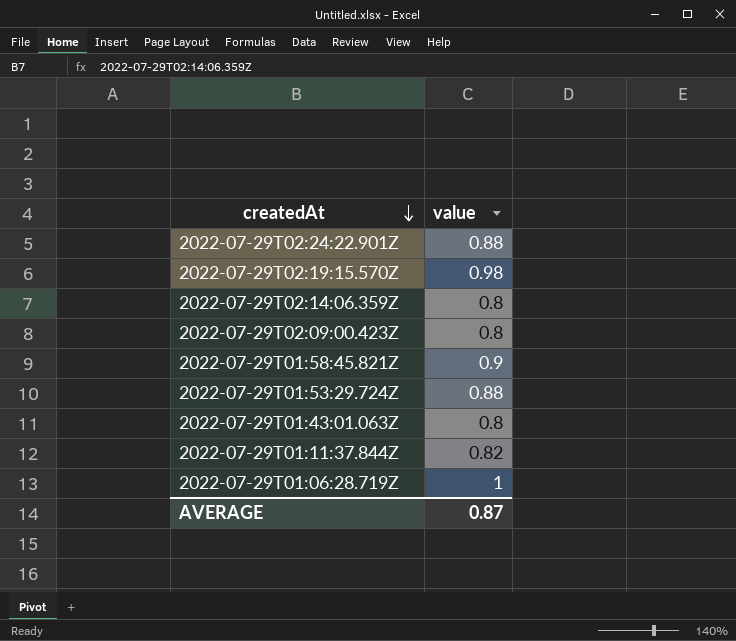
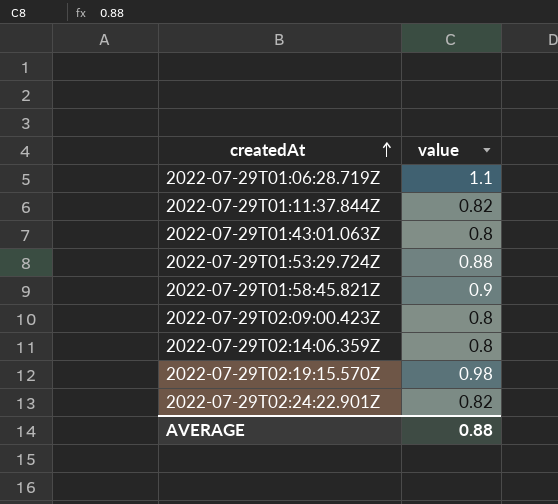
row order: createdAt descending -> createdAt ascending
2022-07-29T01:06:28.719Z | value: 1 -> 1.1
2022-07-29T02:24:22.901Z | value: 0.88 -> 0.82
AVERAGE | value: 0.87 -> 0.88

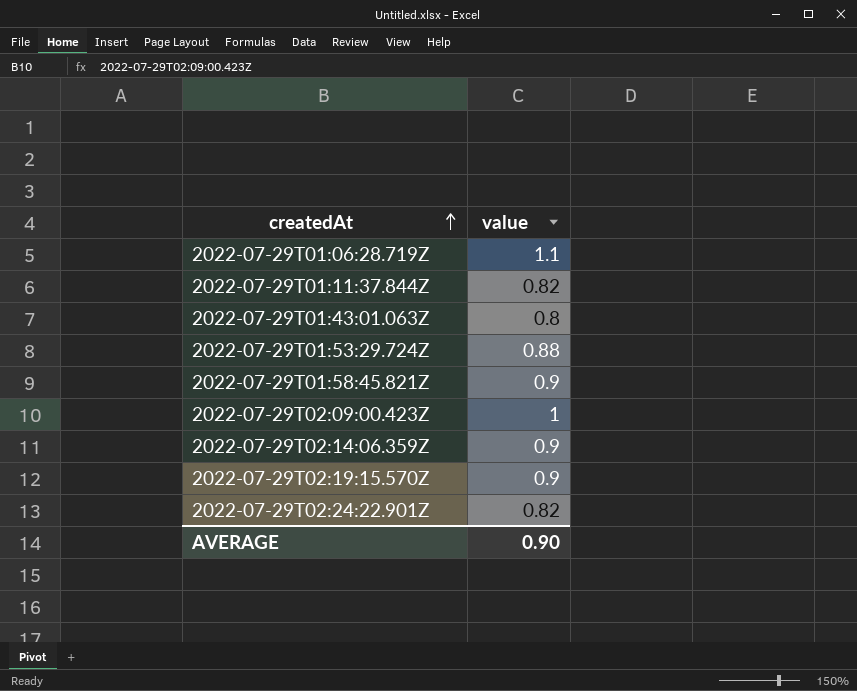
2022-07-29T02:09:00.423Z | value: 0.8 -> 1
2022-07-29T02:14:06.359Z | value: 0.8 -> 0.9
2022-07-29T02:19:15.570Z | value: 0.98 -> 0.9
AVERAGE | value: 0.88 -> 0.90

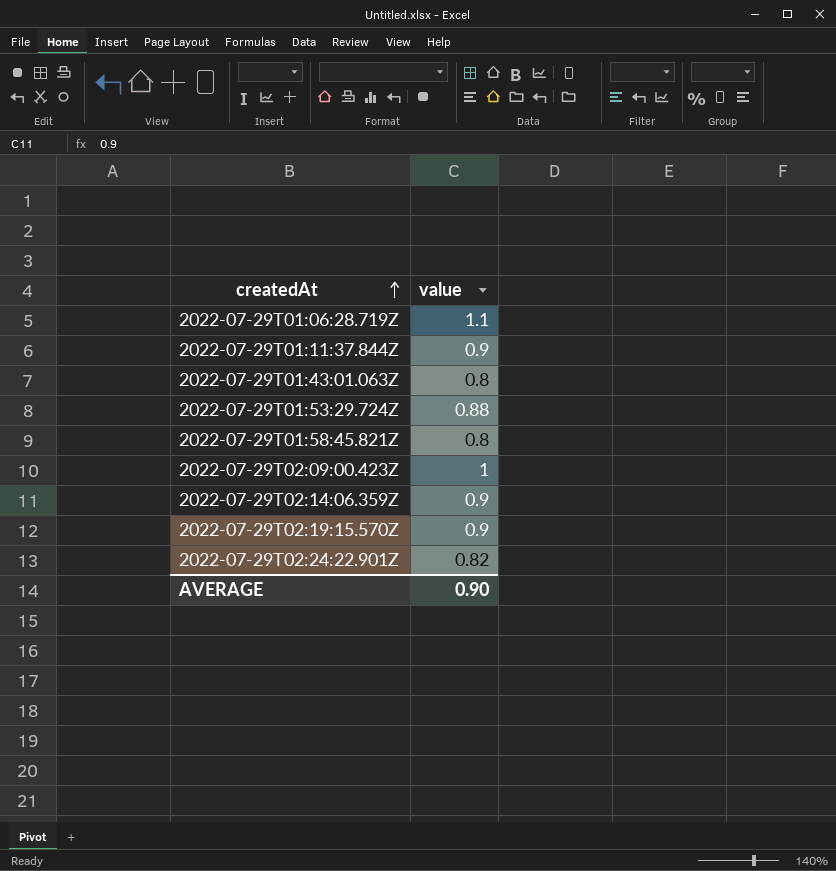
2022-07-29T01:11:37.844Z | value: 0.82 -> 0.9
2022-07-29T01:58:45.821Z | value: 0.9 -> 0.8

